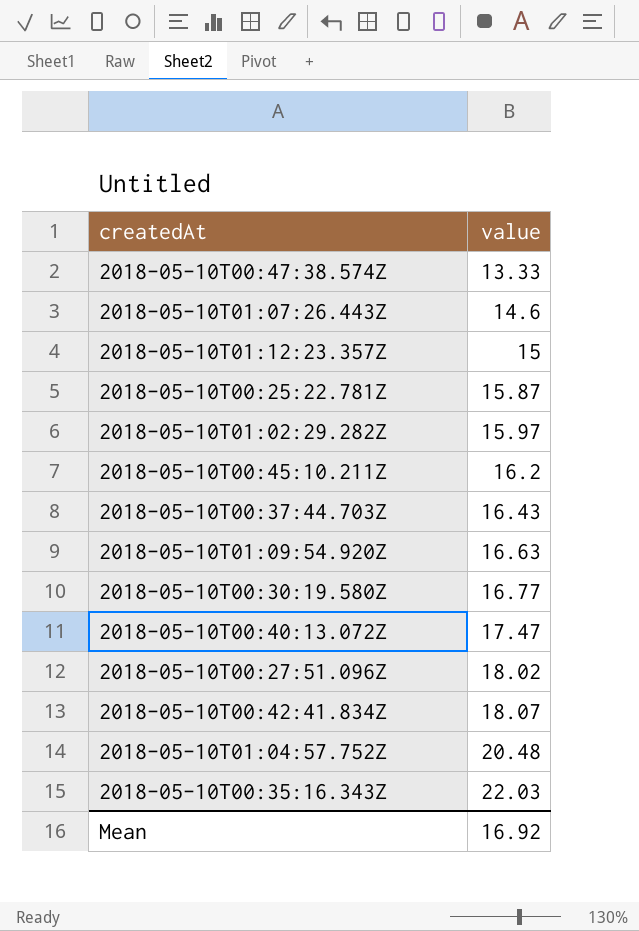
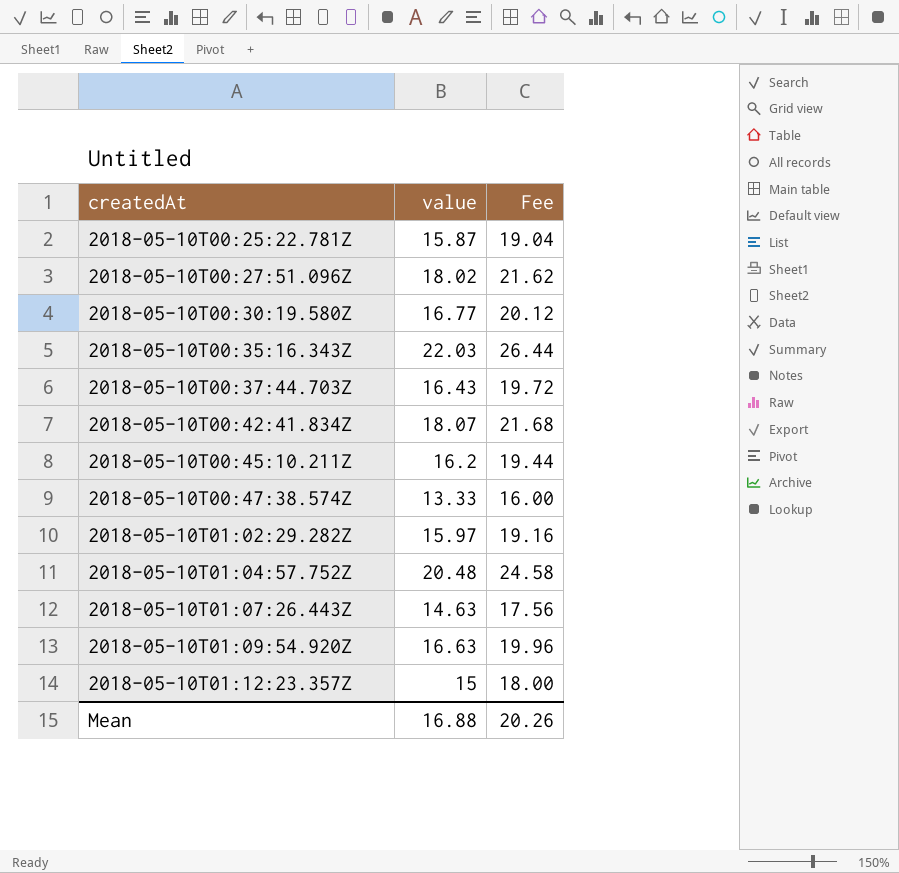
row order: value ascending -> createdAt ascending
column Fee | formula: none -> [value] * 1.2
row 2018-05-10T00:40:13.072Z: 17.47 -> none
2018-05-10T01:07:26.443Z | value: 14.6 -> 14.63
Mean | value: 16.92 -> 16.88

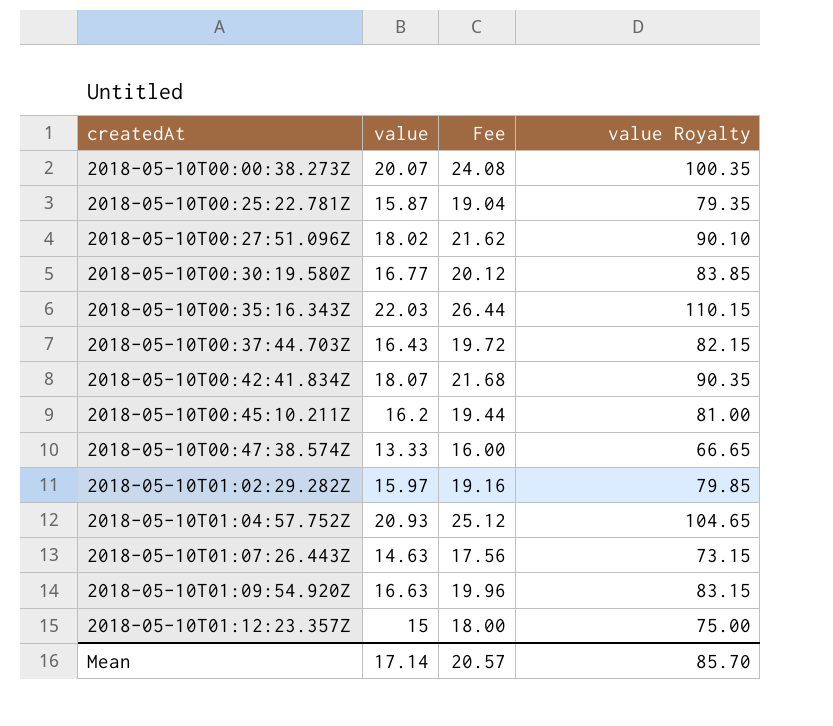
column value Royalty | formula: none -> [value] * 5
row 2018-05-10T00:00:38.273Z: none -> 20.07 | 24.08 | 100.35
2018-05-10T01:04:57.752Z | value: 20.48 -> 20.93
2018-05-10T01:04:57.752Z | Fee: 24.58 -> 25.12
Mean | value: 16.88 -> 17.14
Mean | Fee: 20.26 -> 20.57

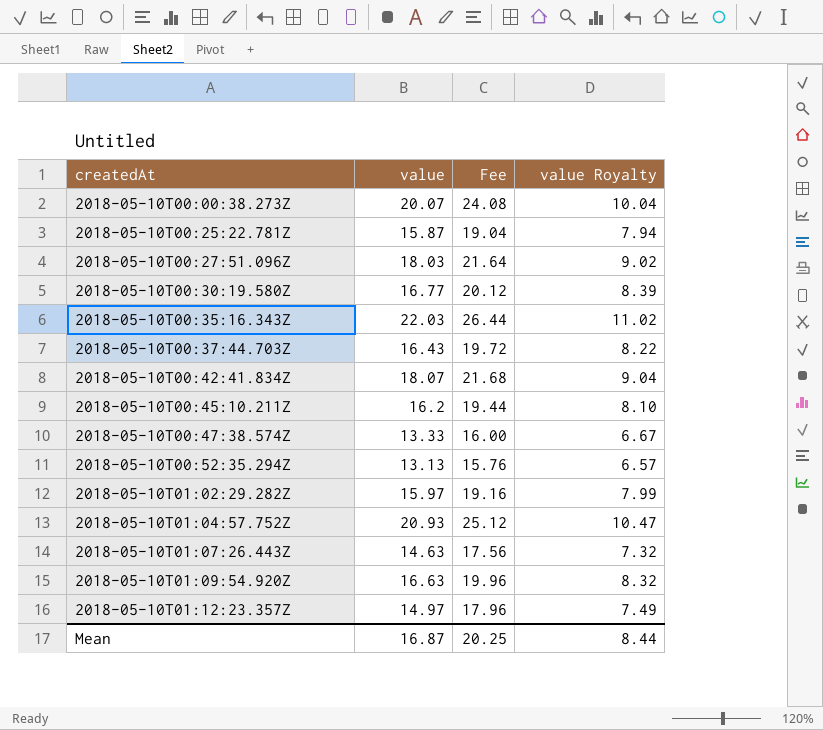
column value Royalty | formula: [value] * 5 -> [value] * 0.5
2018-05-10T00:27:51.096Z | value: 18.02 -> 18.03
2018-05-10T00:27:51.096Z | Fee: 21.62 -> 21.64
row 2018-05-10T00:52:35.294Z: none -> 13.13 | 15.76 | 6.57
2018-05-10T01:12:23.357Z | value: 15 -> 14.97
2018-05-10T01:12:23.357Z | Fee: 18.00 -> 17.96
Mean | value: 17.14 -> 16.87
Mean | Fee: 20.57 -> 20.25
Mean | value Royalty: 85.70 -> 8.44

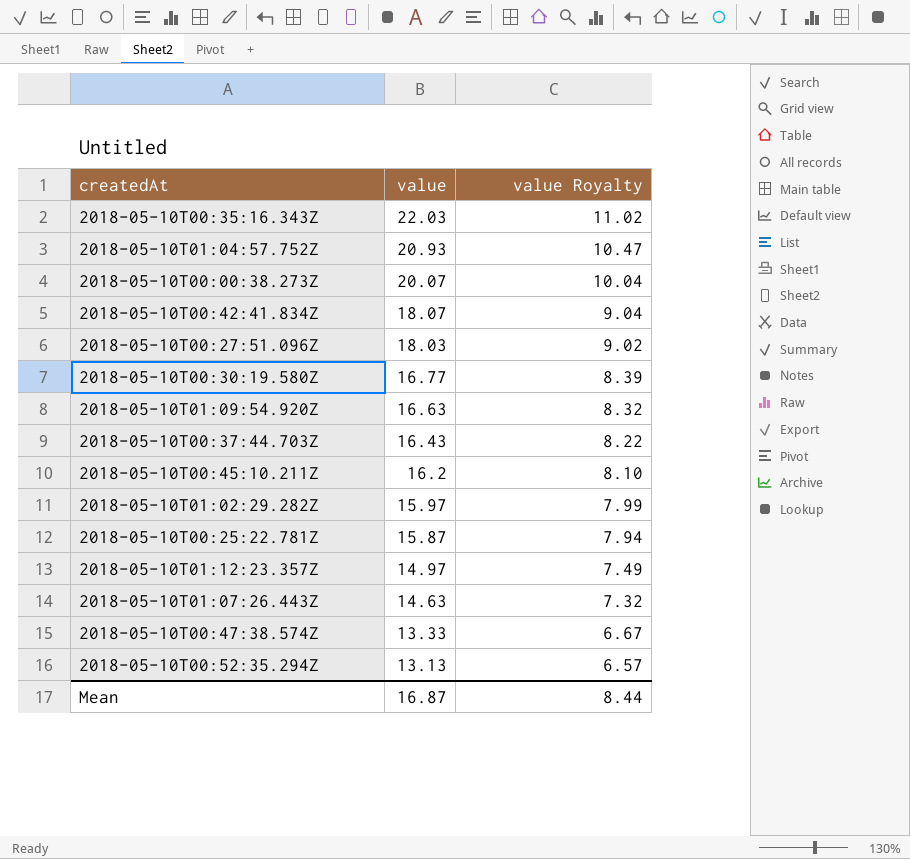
row order: createdAt ascending -> value descending
column Fee | formula: [value] * 1.2 -> none

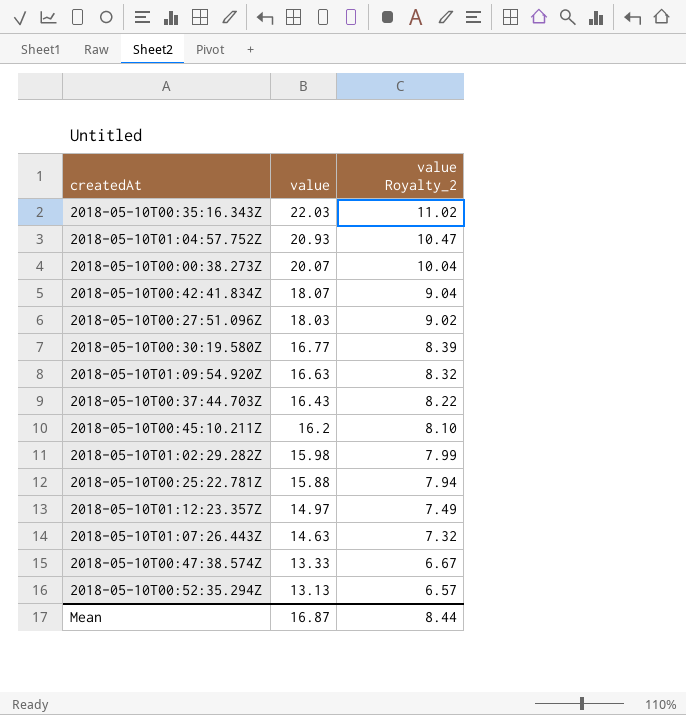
column name: value Royalty -> value Royalty_2
2018-05-10T01:02:29.282Z | value: 15.97 -> 15.98
2018-05-10T00:25:22.781Z | value: 15.87 -> 15.88

